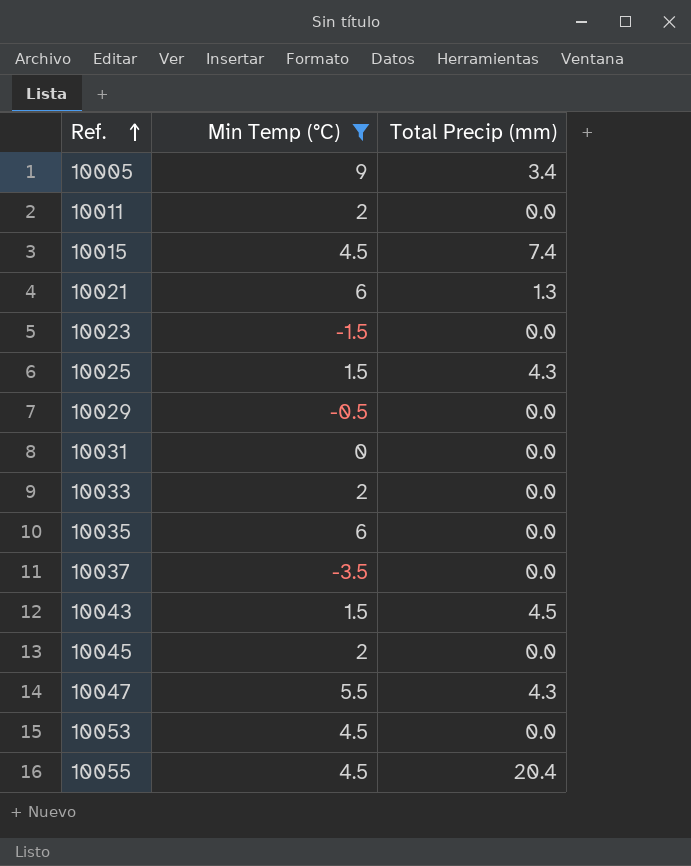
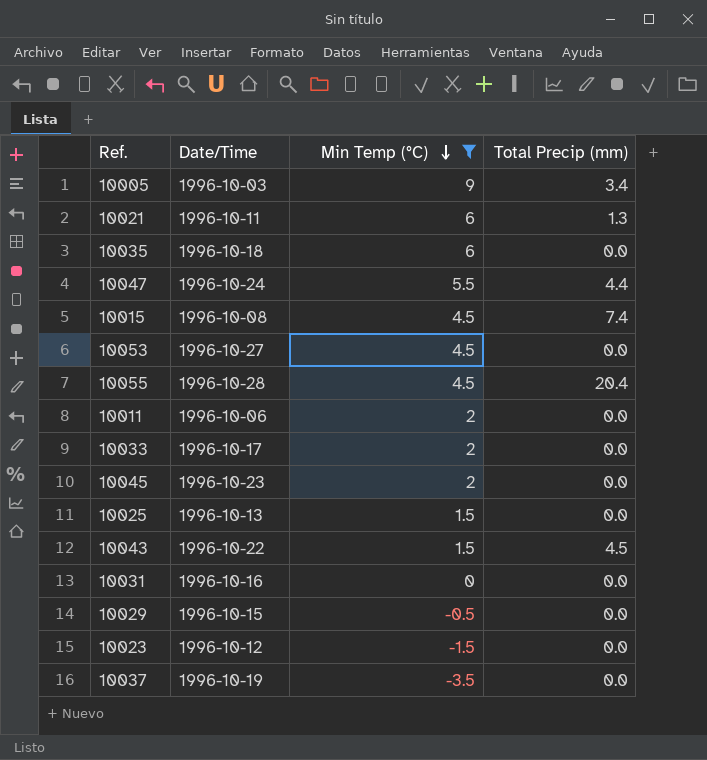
row order: Ref. ascending -> Min Temp (°C) descending
column Date/Time | position: none -> 2
10047 | Total Precip (mm): 4.3 -> 4.4
10025 | Total Precip (mm): 4.3 -> 0.0

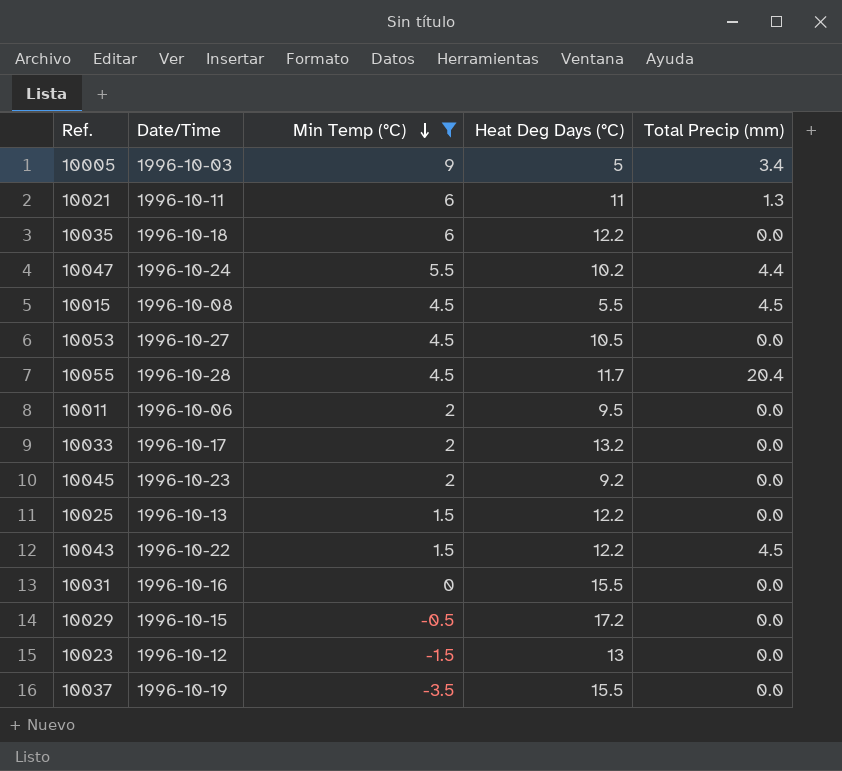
column Heat Deg Days (°C) | position: none -> 4
10015 | Total Precip (mm): 7.4 -> 4.5

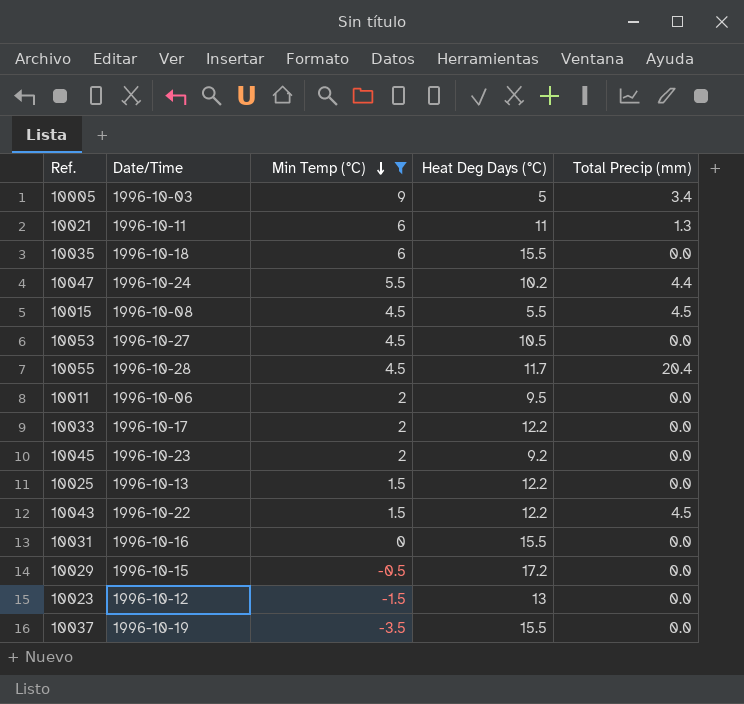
10035 | Heat Deg Days (°C): 12.2 -> 15.5
10033 | Heat Deg Days (°C): 13.2 -> 12.2

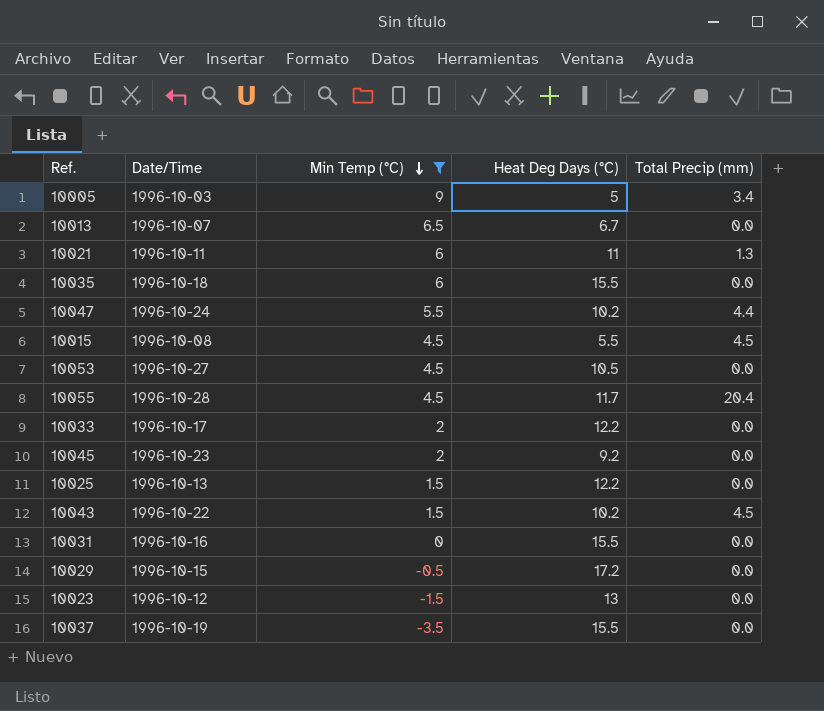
row 10011: 1996-10-06 | 2 | 9.5 | 0.0 -> none
row 10013: none -> 1996-10-07 | 6.5 | 6.7 | 0.0
10043 | Heat Deg Days (°C): 12.2 -> 10.2

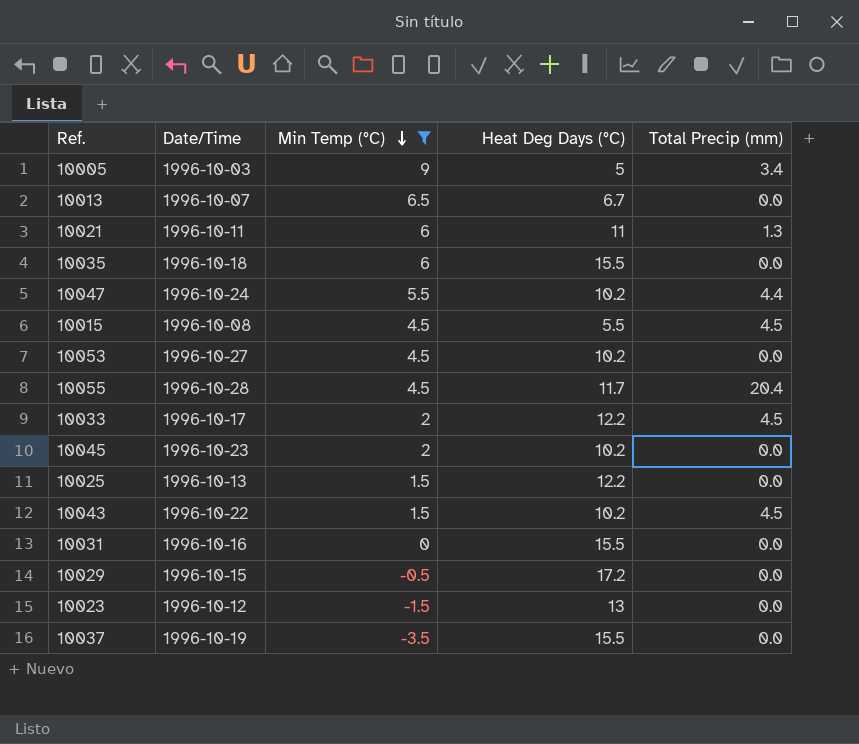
10053 | Heat Deg Days (°C): 10.5 -> 10.2
10033 | Total Precip (mm): 0.0 -> 4.5
10045 | Heat Deg Days (°C): 9.2 -> 10.2

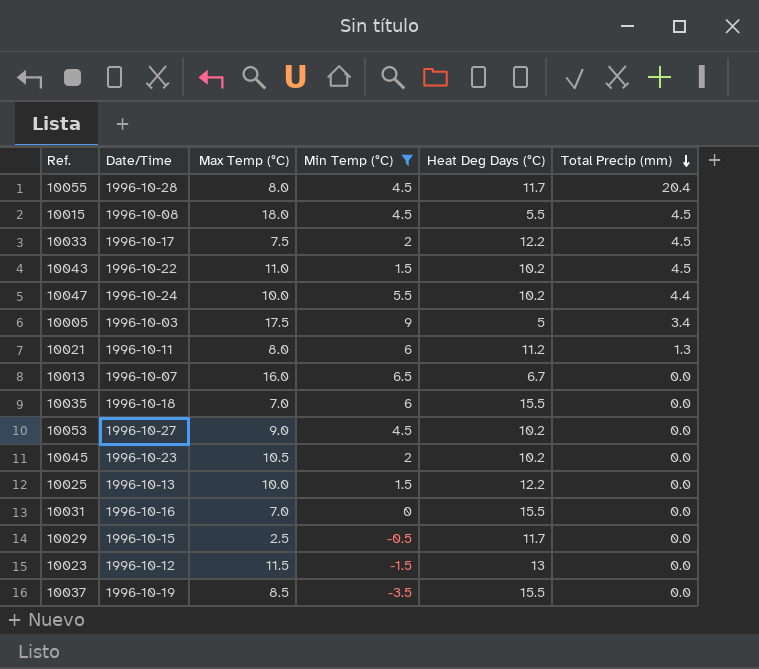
row order: Min Temp (°C) descending -> Total Precip (mm) descending
column Max Temp (°C) | position: none -> 3
10021 | Heat Deg Days (°C): 11 -> 11.2
10029 | Heat Deg Days (°C): 17.2 -> 11.7

